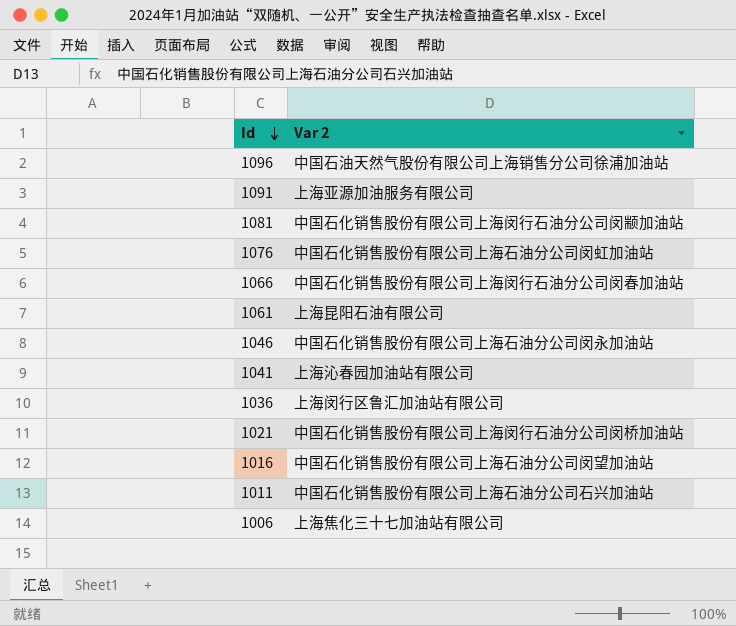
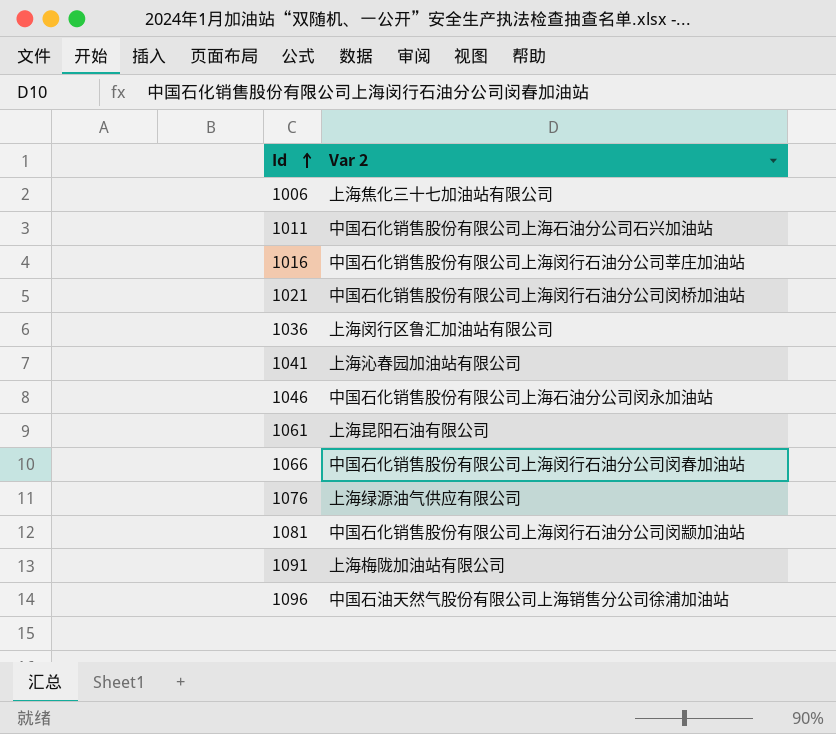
row order: Id descending -> Id ascending
1016 | Var 2: 中国石化销售股份有限公司上海石油分公司闵望加油站 -> 中国石化销售股份有限公司上海闵行石油分公司莘庄加油站
1076 | Var 2: 中国石化销售股份有限公司上海石油分公司闵虹加油站 -> 上海绿源油气供应有限公司
1091 | Var 2: 上海亚源加油服务有限公司 -> 上海梅陇加油站有限公司

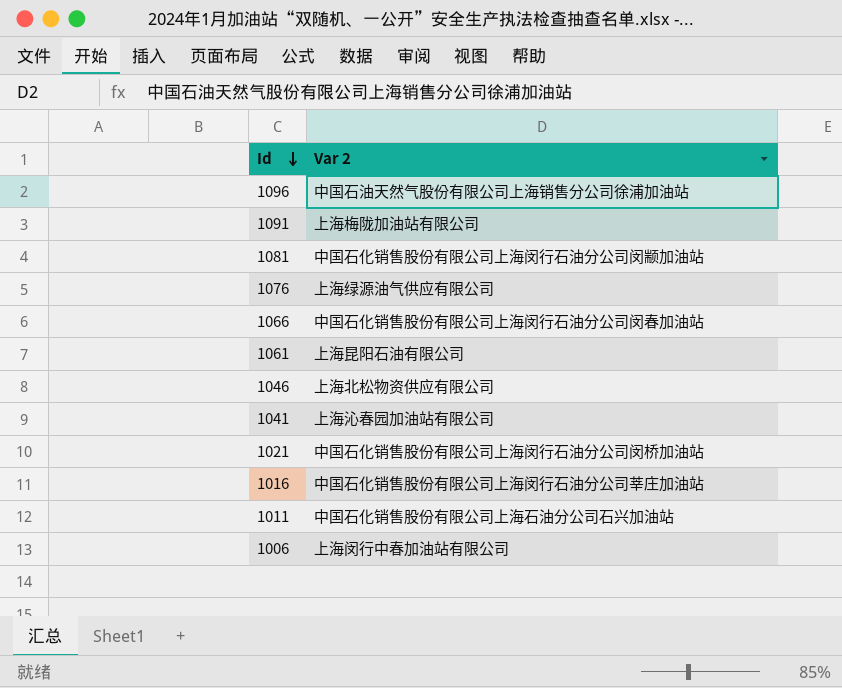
row order: Id ascending -> Id descending
row 1036: 上海闵行区鲁汇加油站有限公司 -> none
1046 | Var 2: 中国石化销售股份有限公司上海石油分公司闵永加油站 -> 上海北松物资供应有限公司
1006 | Var 2: 上海焦化三十七加油站有限公司 -> 上海闵行中春加油站有限公司

